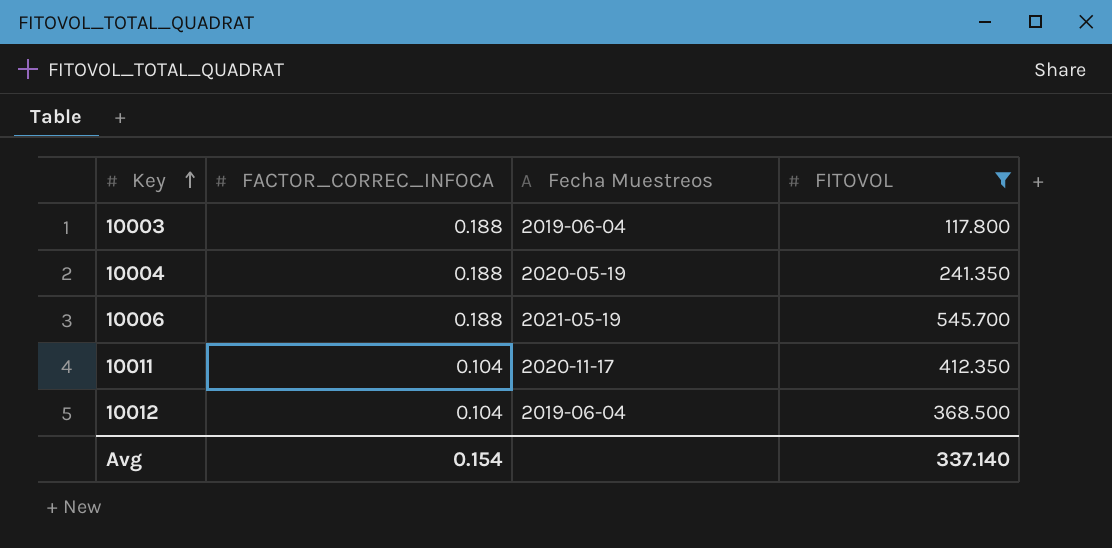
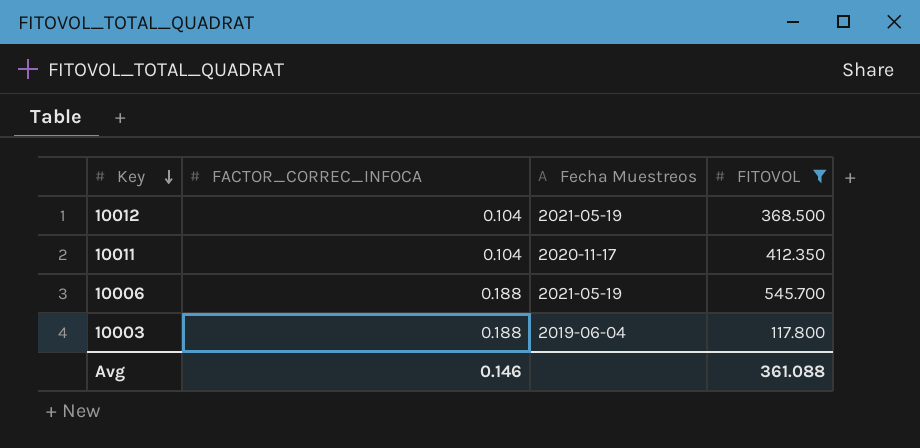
row order: Key ascending -> Key descending
row 10004: 0.188 | 2020-05-19 | 241.350 -> none
10012 | Fecha Muestreos: 2019-06-04 -> 2021-05-19
Avg | FACTOR_CORREC_INFOCA: 0.154 -> 0.146
Avg | FITOVOL: 337.140 -> 361.088

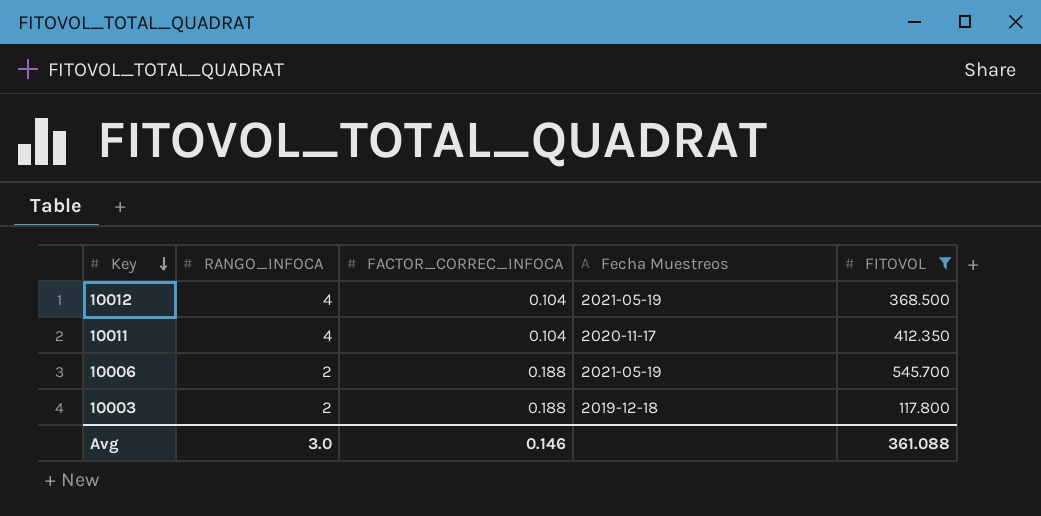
column RANGO_INFOCA | position: none -> 2
10003 | Fecha Muestreos: 2019-06-04 -> 2019-12-18

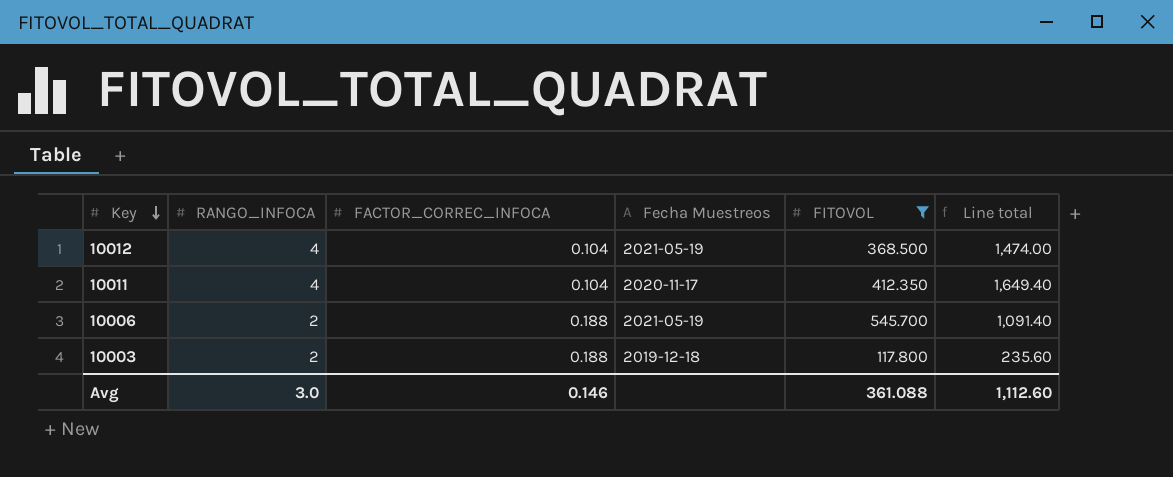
column Line total | formula: none -> [RANGO_INFOCA] * [FITOVOL]

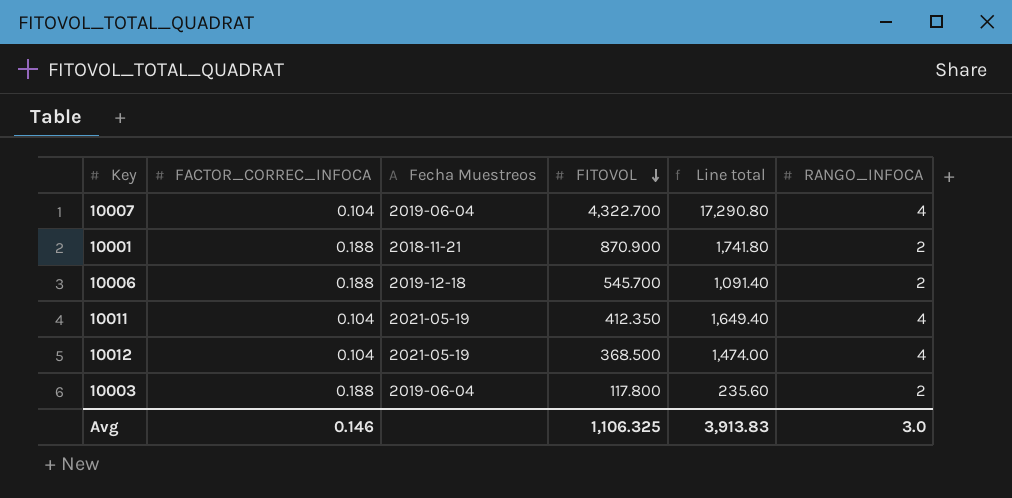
filter: FITOVOL <= 545.700 -> none
row order: Key descending -> FITOVOL descending
column RANGO_INFOCA | position: 2 -> 6
10006 | Fecha Muestreos: 2021-05-19 -> 2019-12-18
10011 | Fecha Muestreos: 2020-11-17 -> 2021-05-19
10003 | Fecha Muestreos: 2019-12-18 -> 2019-06-04
Avg | FITOVOL: 361.088 -> 1,106.325
Avg | Line total: 1,112.60 -> 3,913.83

